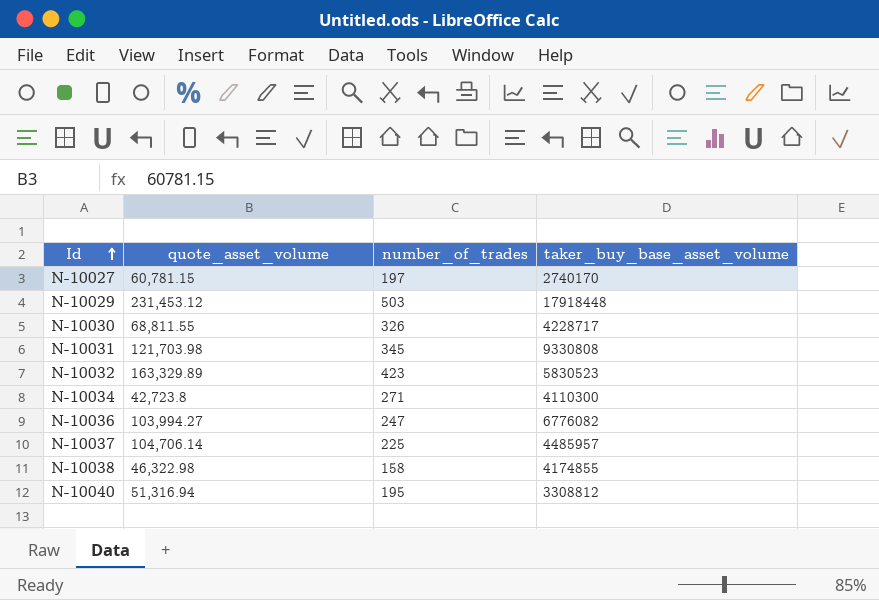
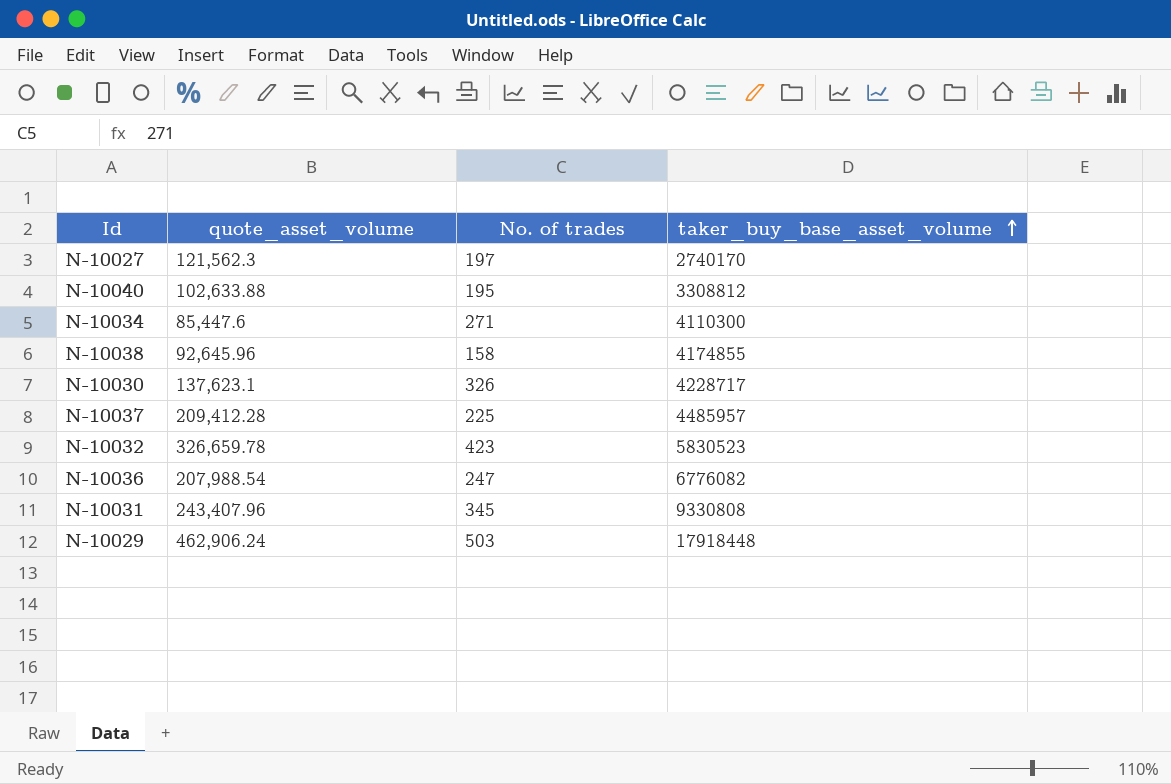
row order: Id ascending -> taker_buy_base_asset_volume ascending
column name: number_of_trades -> No. of trades
N-10027 | quote_asset_volume: 60,781.15 -> 121,562.3
N-10040 | quote_asset_volume: 51,316.94 -> 102,633.88
N-10034 | quote_asset_volume: 42,723.8 -> 85,447.6
N-10038 | quote_asset_volume: 46,322.98 -> 92,645.96
N-10030 | quote_asset_volume: 68,811.55 -> 137,623.1
N-10037 | quote_asset_volume: 104,706.14 -> 209,412.28
N-10032 | quote_asset_volume: 163,329.89 -> 326,659.78
N-10036 | quote_asset_volume: 103,994.27 -> 207,988.54
N-10031 | quote_asset_volume: 121,703.98 -> 243,407.96
N-10029 | quote_asset_volume: 231,453.12 -> 462,906.24

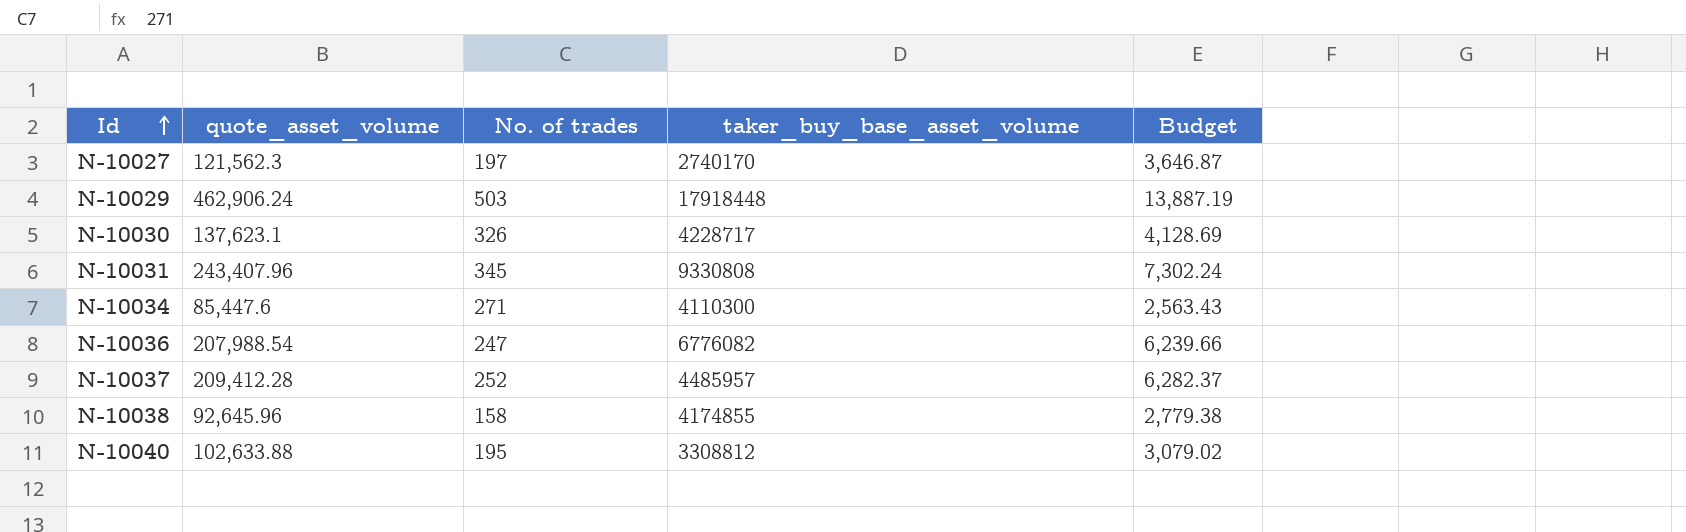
row order: taker_buy_base_asset_volume ascending -> Id ascending
column Budget | formula: none -> [quote_asset_volume] * 0.03
row N-10032: 326,659.78 | 423 | 5830523 -> none
N-10037 | No. of trades: 225 -> 252

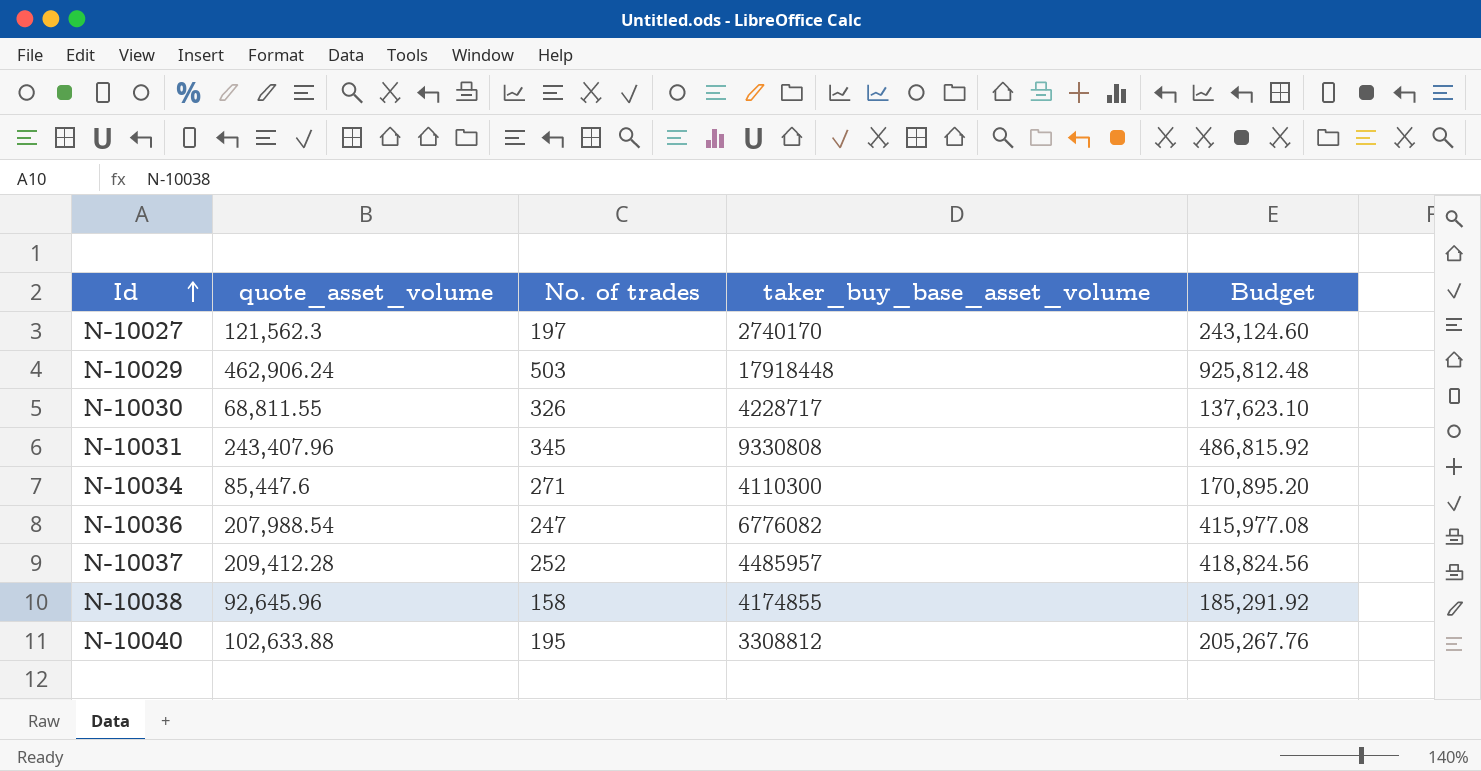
column Budget | formula: [quote_asset_volume] * 0.03 -> [quote_asset_volume] * 2
N-10030 | quote_asset_volume: 137,623.1 -> 68,811.55

